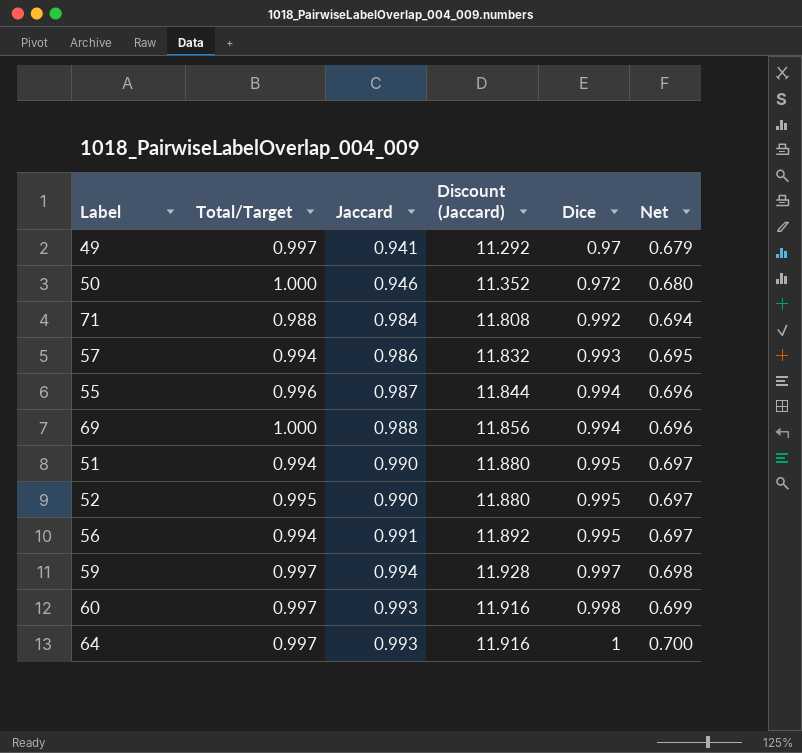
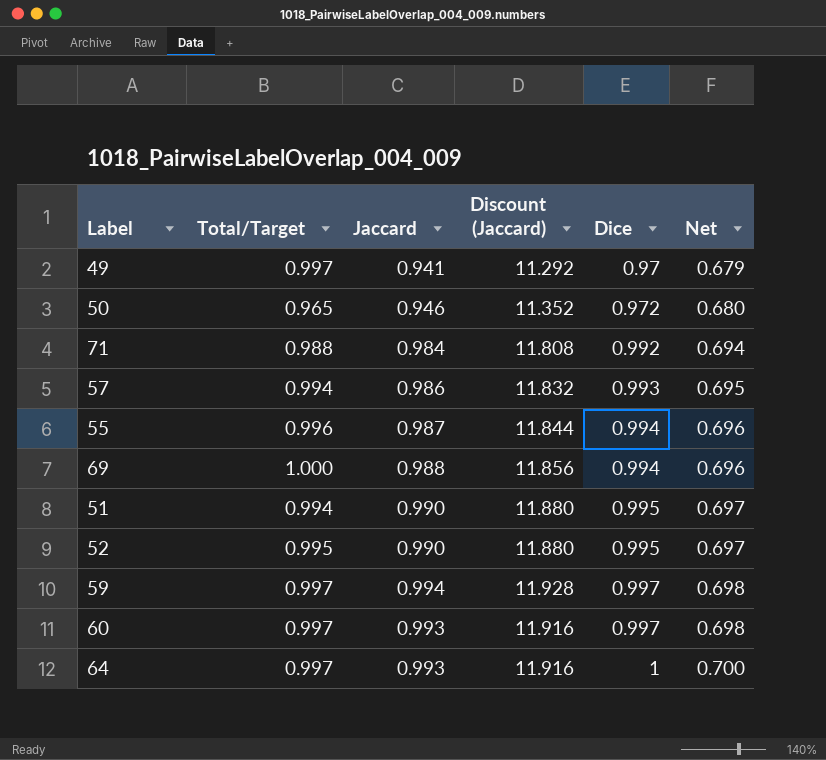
row 56: 0.994 | 0.991 | 11.892 | 0.995 | 0.697 -> none
50 | Total/Target: 1.000 -> 0.965
60 | Dice: 0.998 -> 0.997
60 | Net: 0.699 -> 0.698

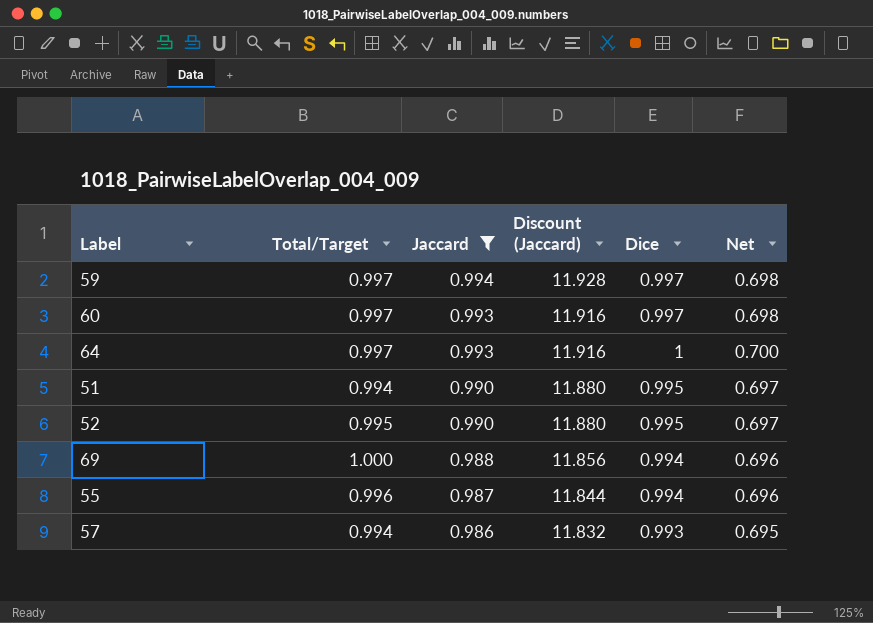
filter: none -> Jaccard >= 0.986
row order: Dice ascending -> Jaccard descending

